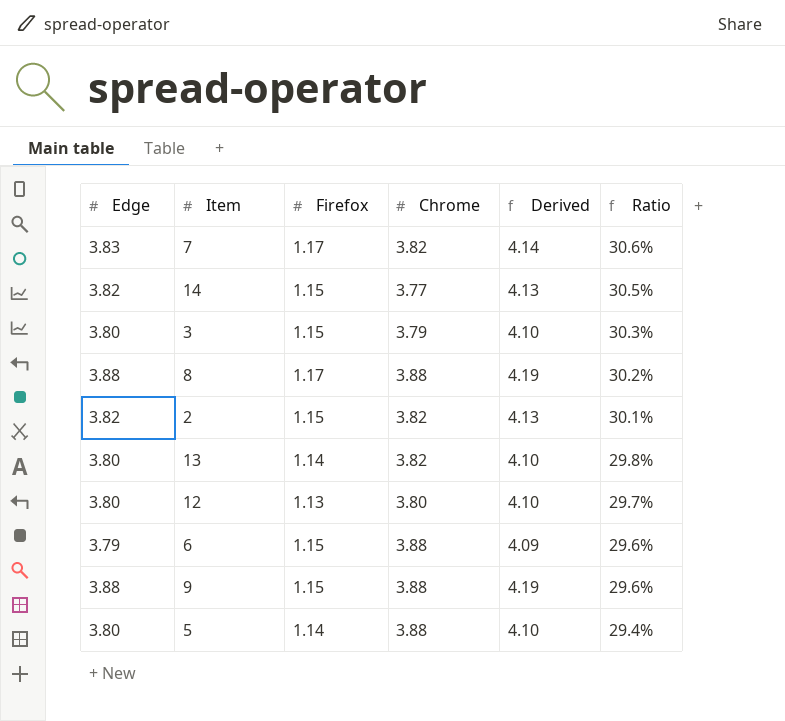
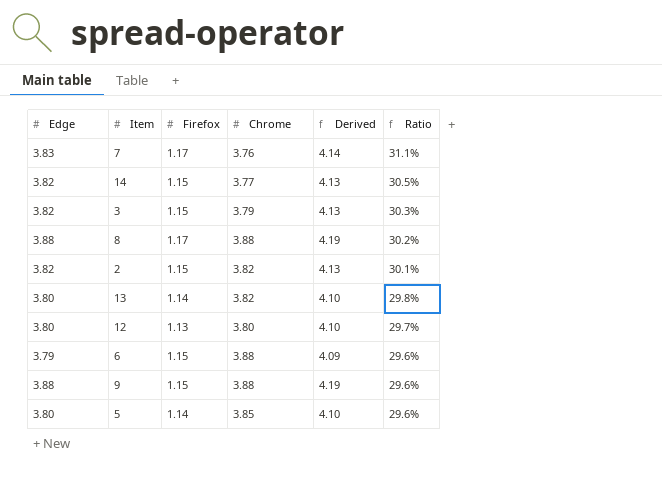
7 | Chrome: 3.82 -> 3.76
7 | Ratio: 30.6% -> 31.1%
3 | Edge: 3.80 -> 3.82
3 | Derived: 4.10 -> 4.13
5 | Chrome: 3.88 -> 3.85
5 | Ratio: 29.4% -> 29.6%

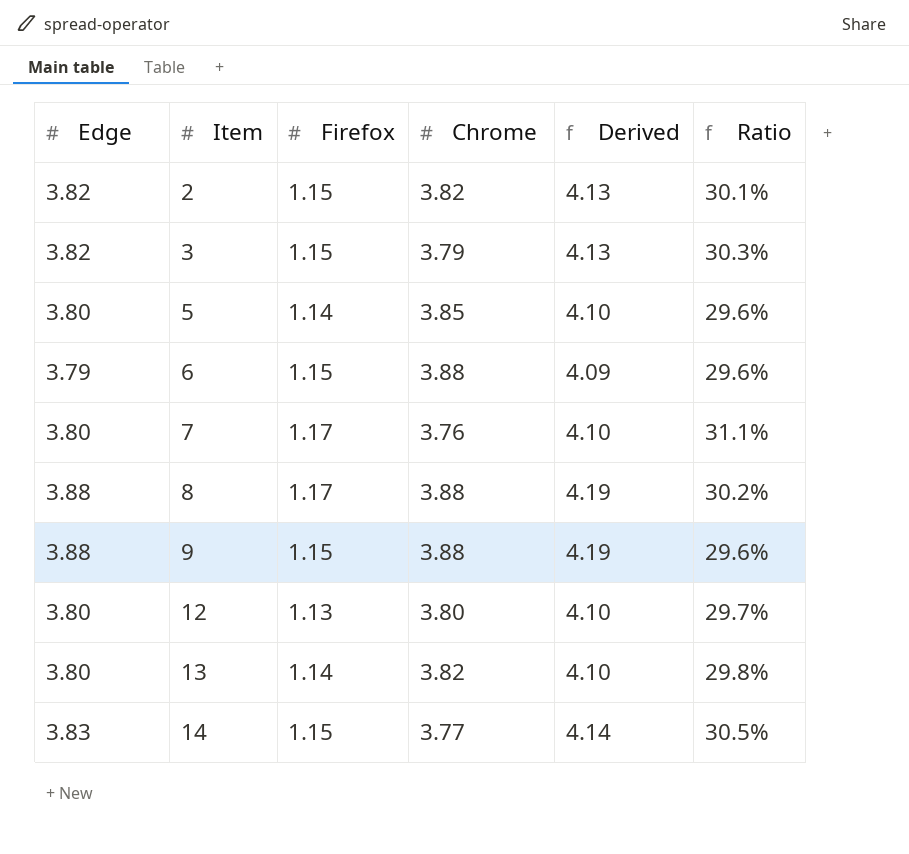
row order: Ratio descending -> Item ascending
7 | Edge: 3.83 -> 3.80
7 | Derived: 4.14 -> 4.10
14 | Edge: 3.82 -> 3.83
14 | Derived: 4.13 -> 4.14

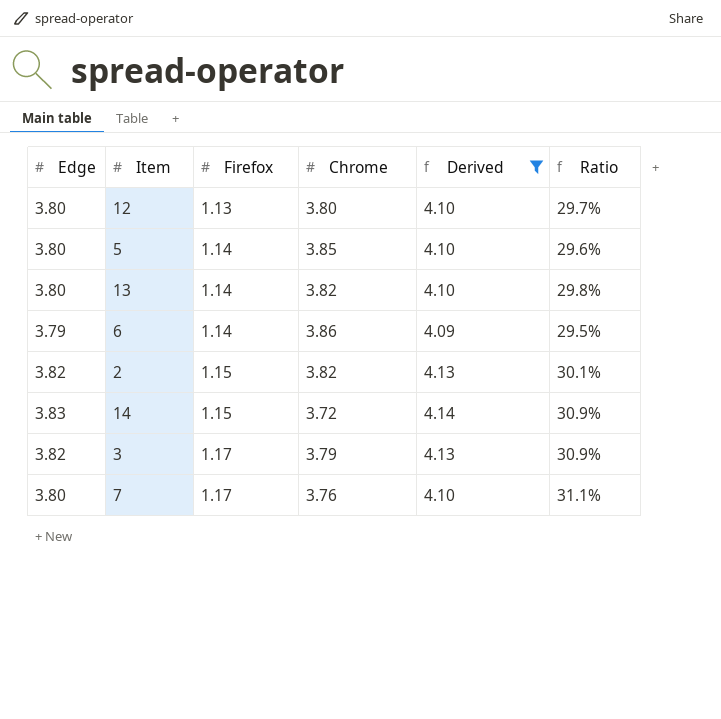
filter: none -> Derived != 4.19
row order: Item ascending -> Firefox ascending
6 | Firefox: 1.15 -> 1.14
6 | Chrome: 3.88 -> 3.86
6 | Ratio: 29.6% -> 29.5%
14 | Chrome: 3.77 -> 3.72
14 | Ratio: 30.5% -> 30.9%
3 | Firefox: 1.15 -> 1.17
3 | Ratio: 30.3% -> 30.9%

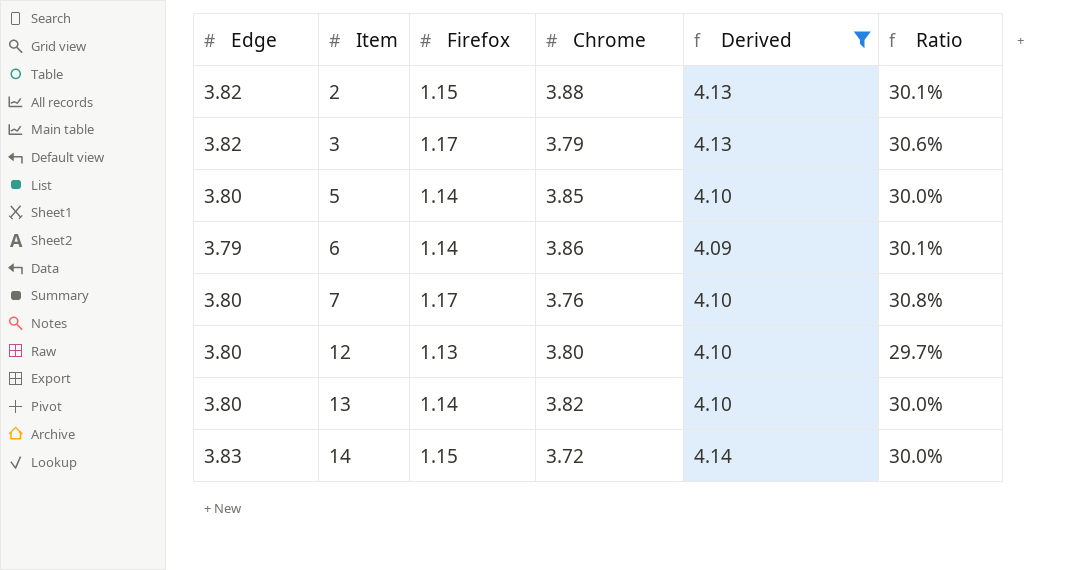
row order: Firefox ascending -> Item ascending
column Ratio | formula: [Firefox] / [Chrome] -> [Firefox] / [Edge]
2 | Chrome: 3.82 -> 3.88

